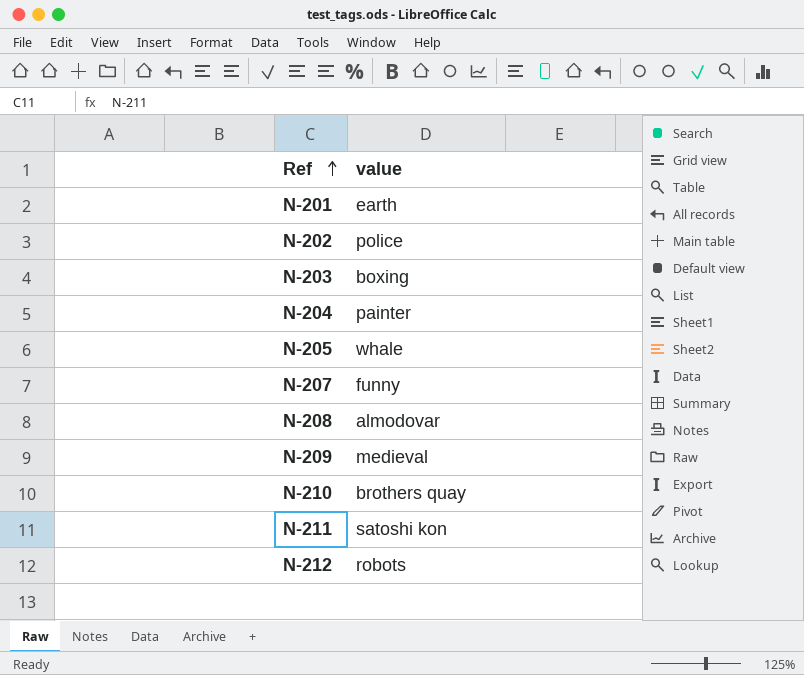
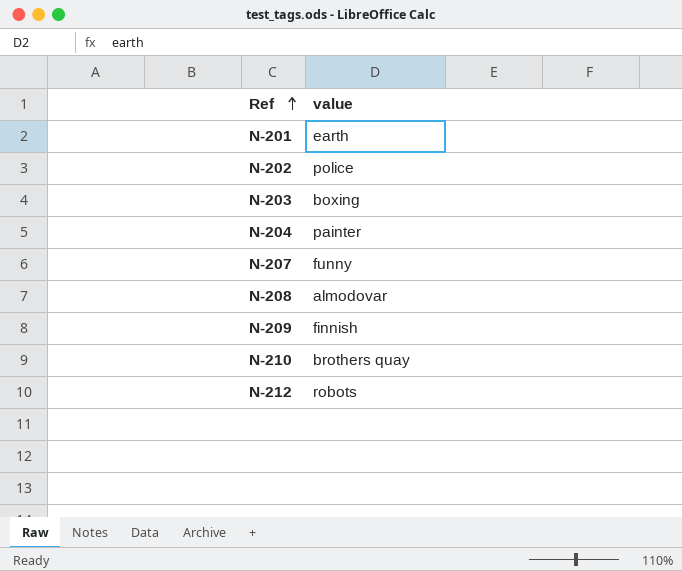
row N-205: whale -> none
row N-211: satoshi kon -> none
N-209 | value: medieval -> finnish

